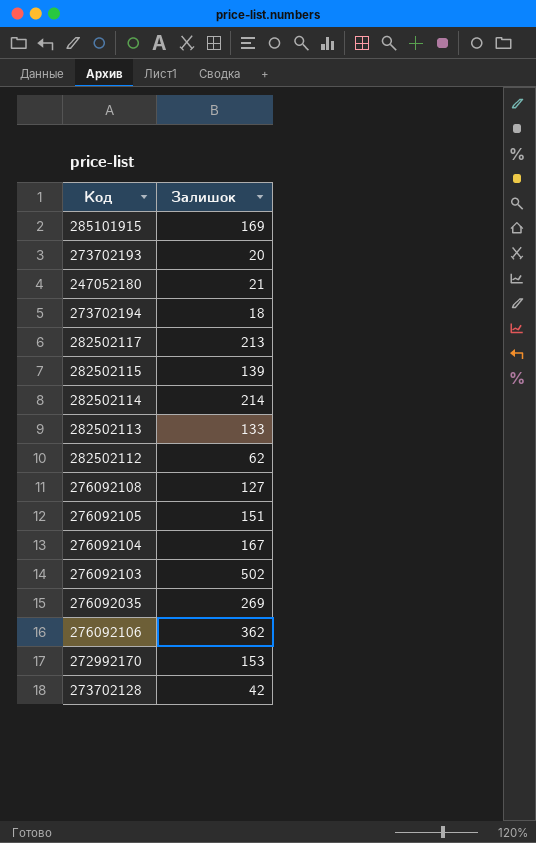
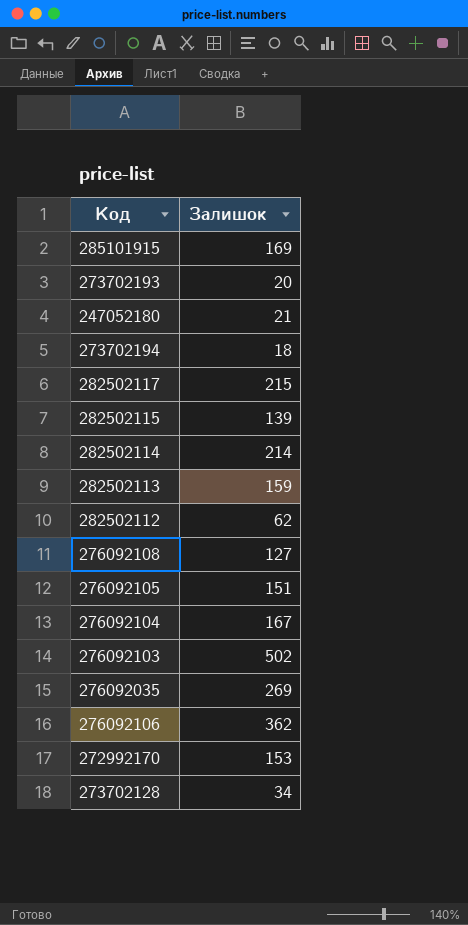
282502117 | Залишок: 213 -> 215
282502113 | Залишок: 133 -> 159
273702128 | Залишок: 42 -> 34

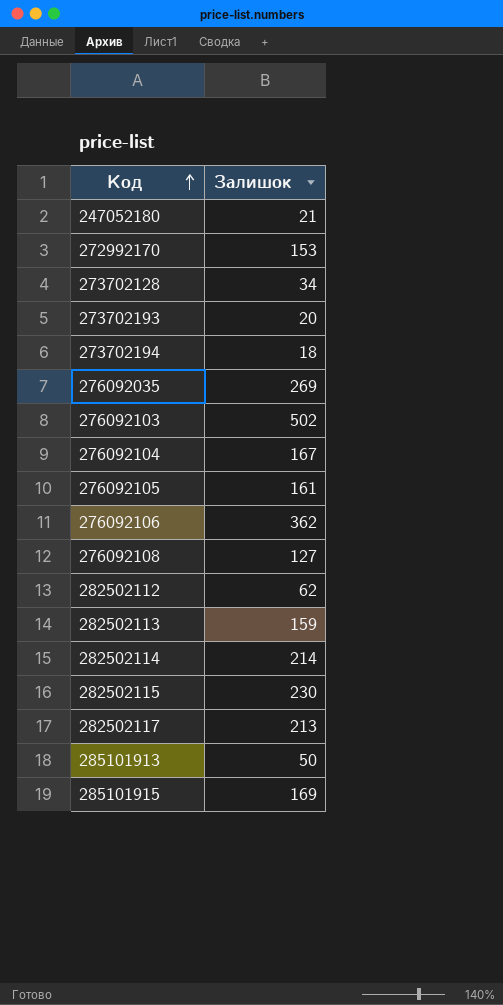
row order: none -> Код ascending
276092105 | Залишок: 151 -> 161
282502115 | Залишок: 139 -> 230
282502117 | Залишок: 215 -> 213
row 285101913: none -> 50

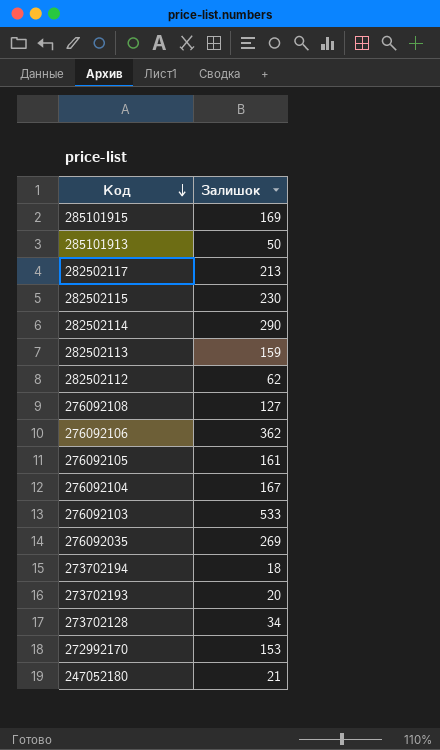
row order: Код ascending -> Код descending
282502114 | Залишок: 214 -> 290
276092103 | Залишок: 502 -> 533

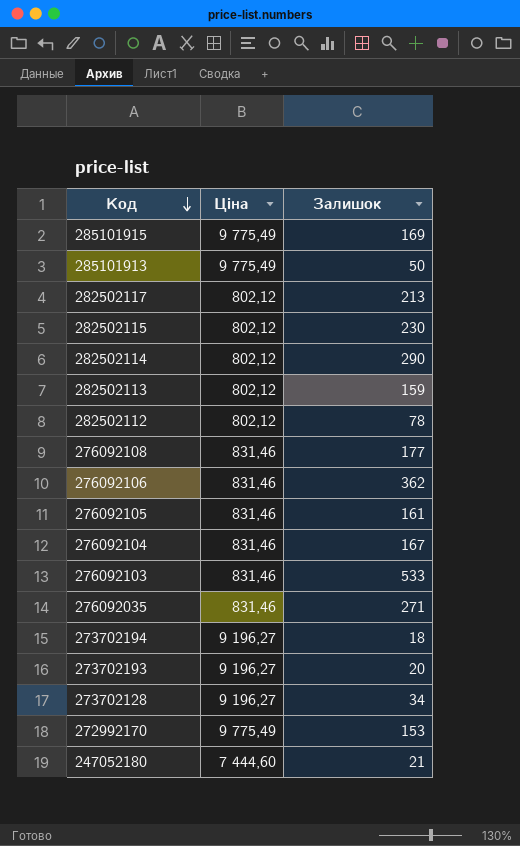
column Ціна | position: none -> 2
282502112 | Залишок: 62 -> 78
276092108 | Залишок: 127 -> 177
276092035 | Залишок: 269 -> 271

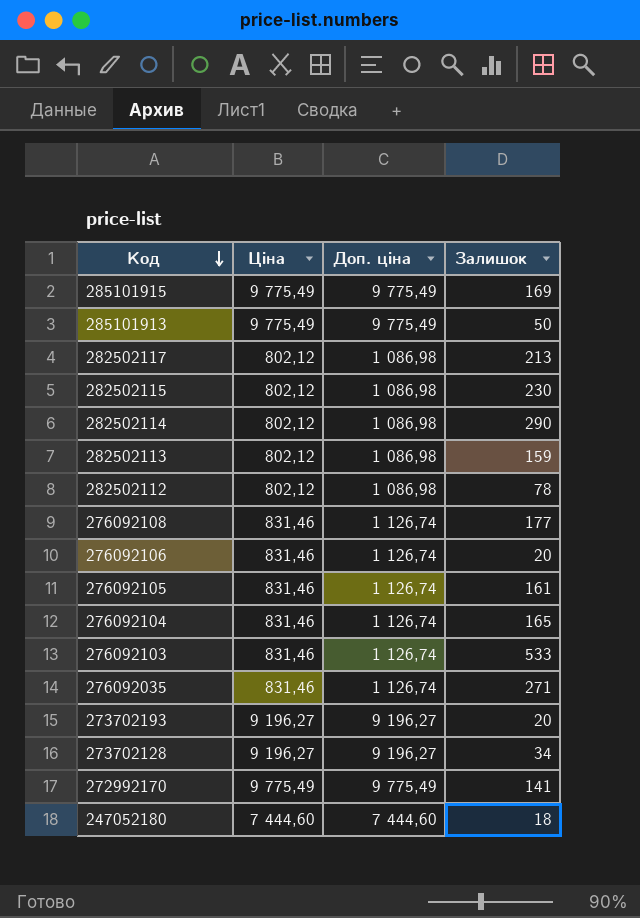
column Доп. ціна | position: none -> 3
row 273702194: 9 196,27 | 18 -> none
276092106 | Залишок: 362 -> 20
276092104 | Залишок: 167 -> 165
272992170 | Залишок: 153 -> 141
247052180 | Залишок: 21 -> 18

